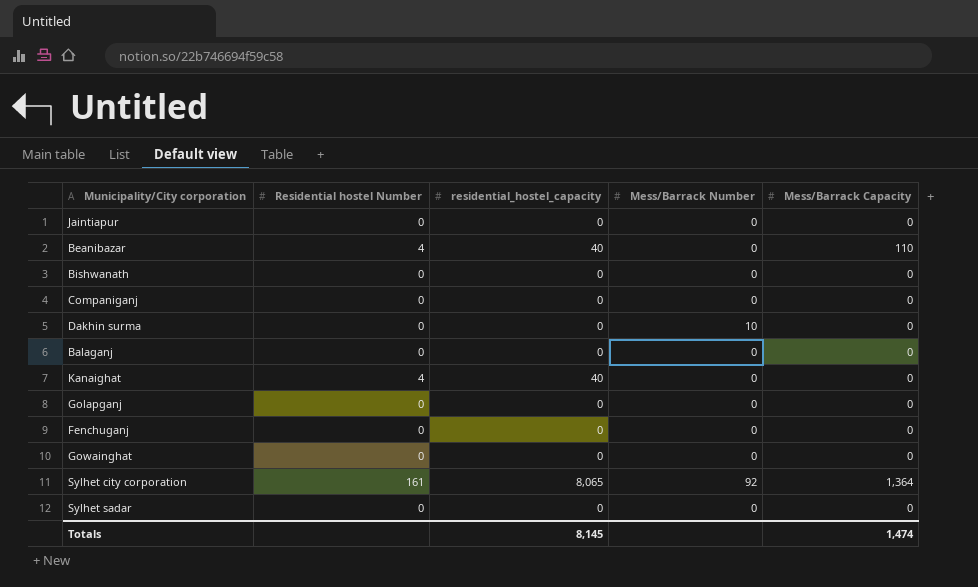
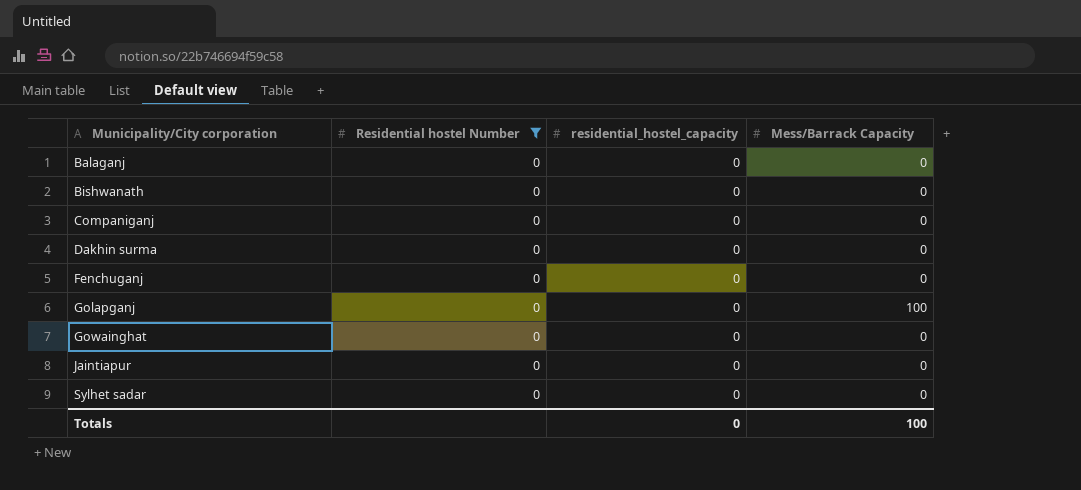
filter: none -> Residential hostel Number = 0
row order: none -> Municipality/City corporation ascending
column Mess/Barrack Number | position: 4 -> none
Golapganj | Mess/Barrack Capacity: 0 -> 100
Totals | residential_hostel_capacity: 8,145 -> 0
Totals | Mess/Barrack Capacity: 1,474 -> 100

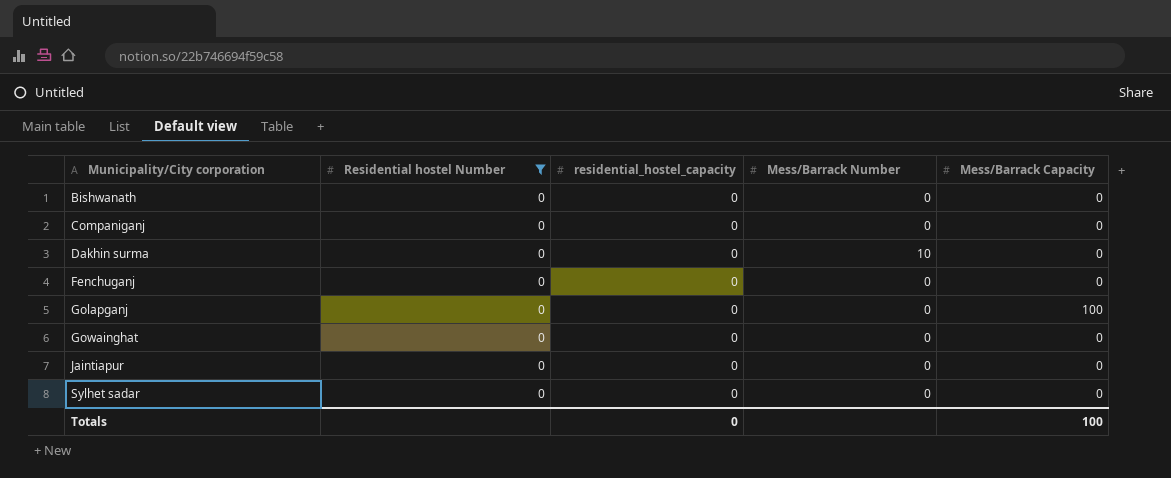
column Mess/Barrack Number | position: none -> 4
row Balaganj: 0 | 0 | 0 -> none

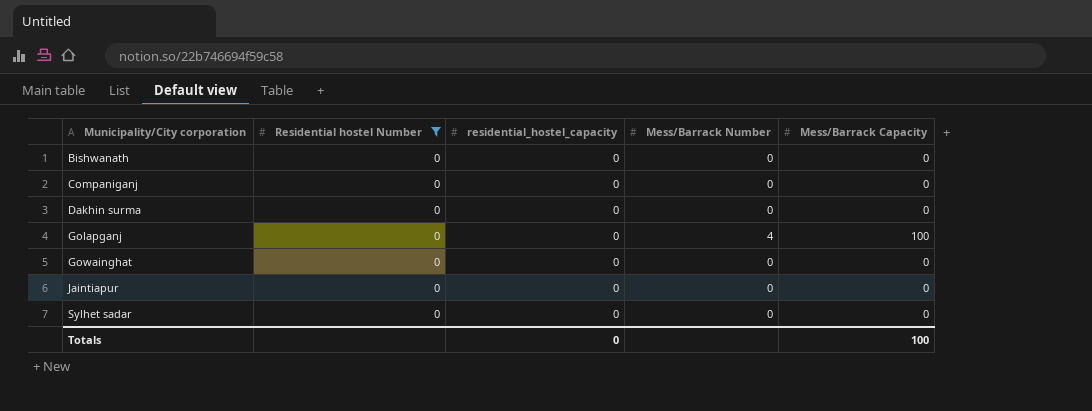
row Fenchuganj: 0 | 0 | 0 | 0 -> none
Dakhin surma | Mess/Barrack Number: 10 -> 0
Golapganj | Mess/Barrack Number: 0 -> 4

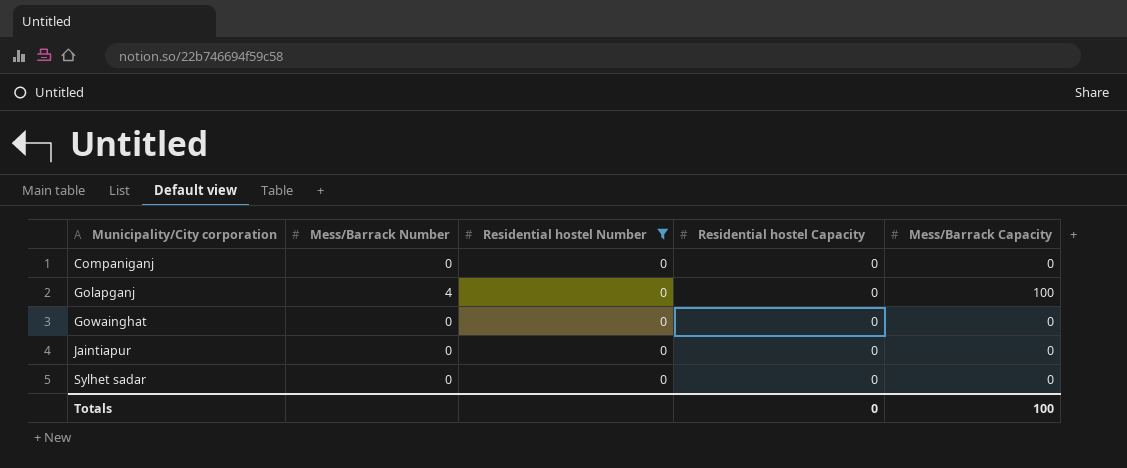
column Mess/Barrack Number | position: 4 -> 2
column name: residential_hostel_capacity -> Residential hostel Capacity
row Bishwanath: 0 | 0 | 0 | 0 -> none
row Dakhin surma: 0 | 0 | 0 | 0 -> none

